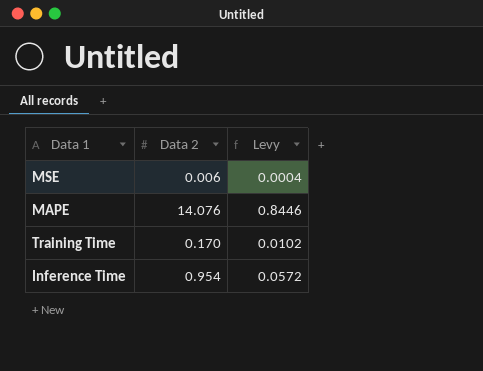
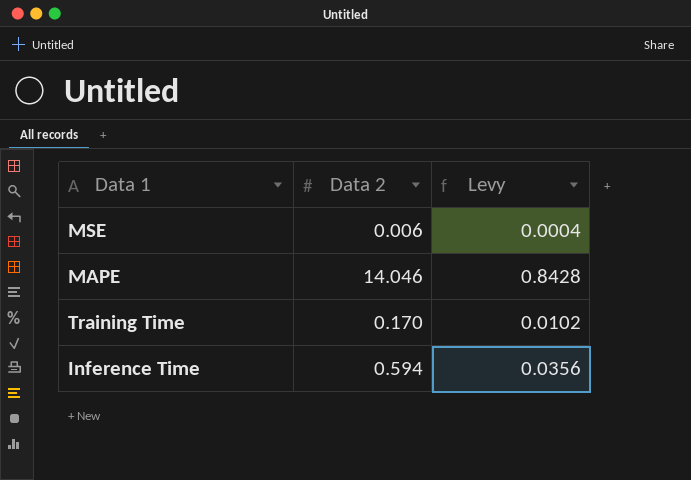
MAPE | Data 2: 14.076 -> 14.046
MAPE | Levy: 0.8446 -> 0.8428
Inference Time | Data 2: 0.954 -> 0.594
Inference Time | Levy: 0.0572 -> 0.0356

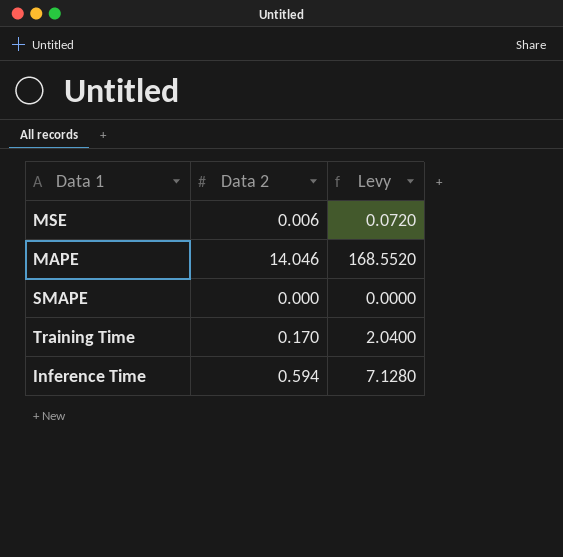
column Levy | formula: [Data 2] * 0.06 -> [Data 2] * 12
row SMAPE: none -> 0.000 | 0.0000

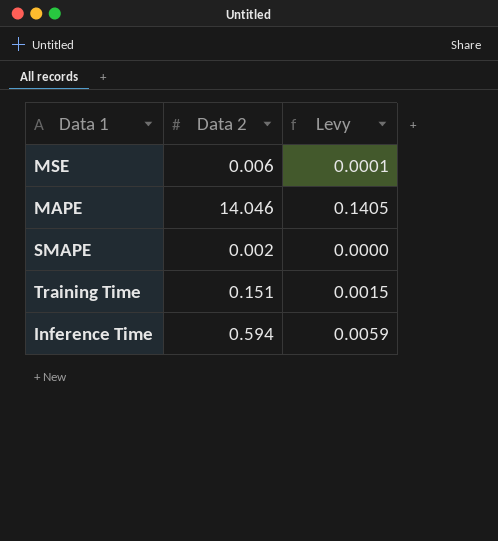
column Levy | formula: [Data 2] * 12 -> [Data 2] * 0.01
SMAPE | Data 2: 0.000 -> 0.002
Training Time | Data 2: 0.170 -> 0.151

